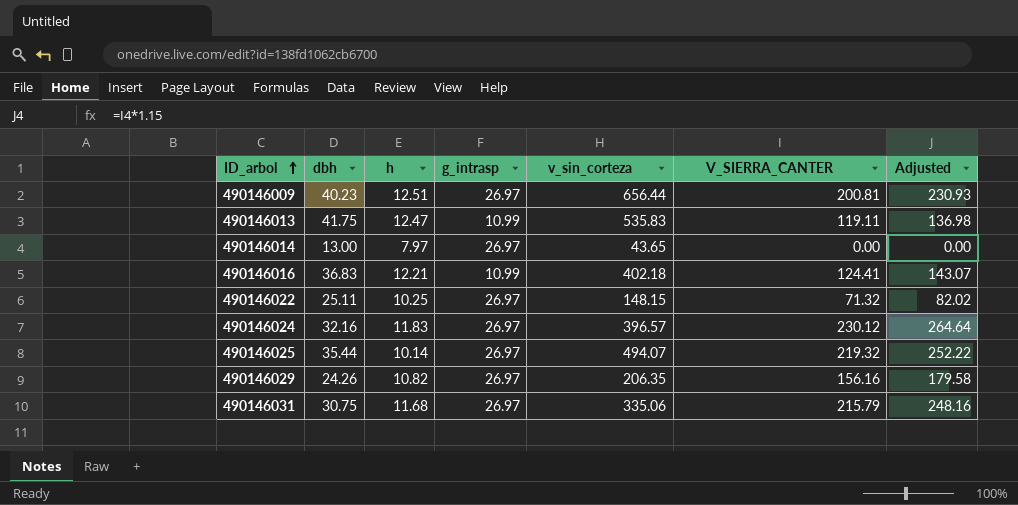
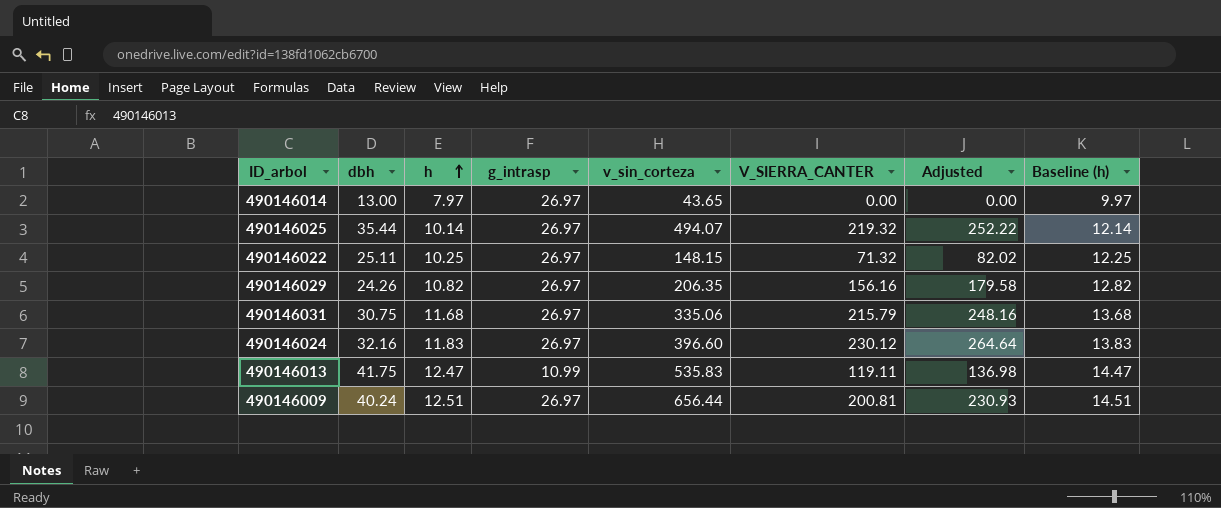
row order: ID_arbol ascending -> h ascending
column Baseline (h) | formula: none -> [h] + 2
row 490146016: 36.83 | 12.21 | 10.99 | 402.18 | 124.41 | 143.07 -> none
490146024 | v_sin_corteza: 396.57 -> 396.60
490146009 | dbh: 40.23 -> 40.24

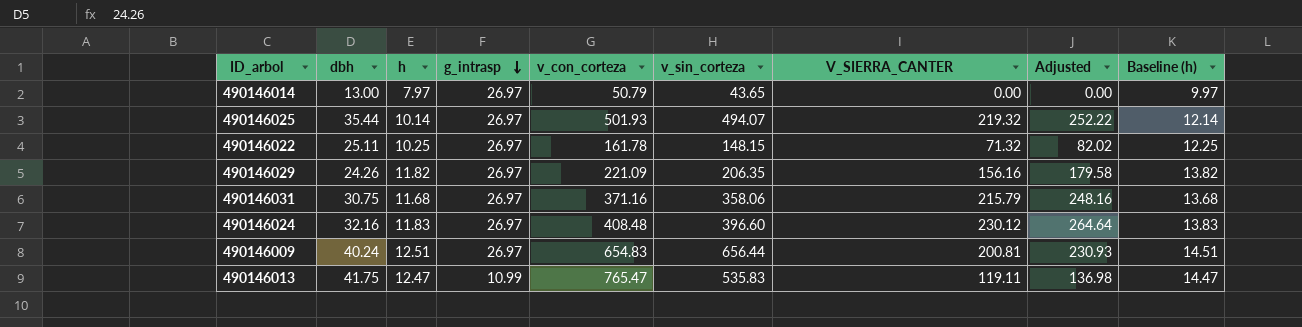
row order: h ascending -> g_intrasp descending
column v_con_corteza | position: none -> 5
490146029 | h: 10.82 -> 11.82
490146029 | Baseline (h): 12.82 -> 13.82
490146031 | v_sin_corteza: 335.06 -> 358.06

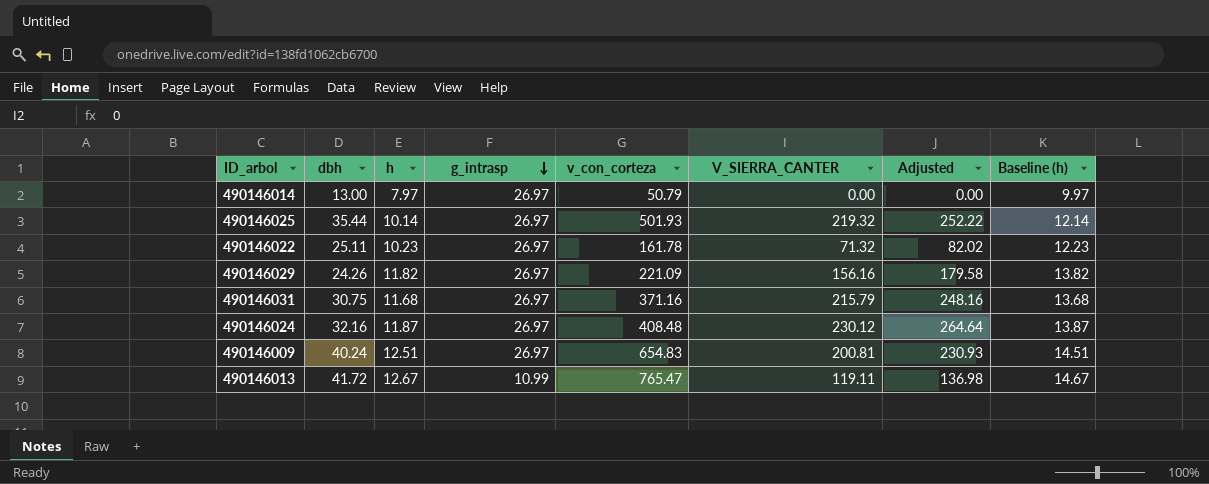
column v_sin_corteza | position: 6 -> none
490146022 | h: 10.25 -> 10.23
490146022 | Baseline (h): 12.25 -> 12.23
490146024 | h: 11.83 -> 11.87
490146024 | Baseline (h): 13.83 -> 13.87
490146013 | dbh: 41.75 -> 41.72
490146013 | h: 12.47 -> 12.67
490146013 | Baseline (h): 14.47 -> 14.67

